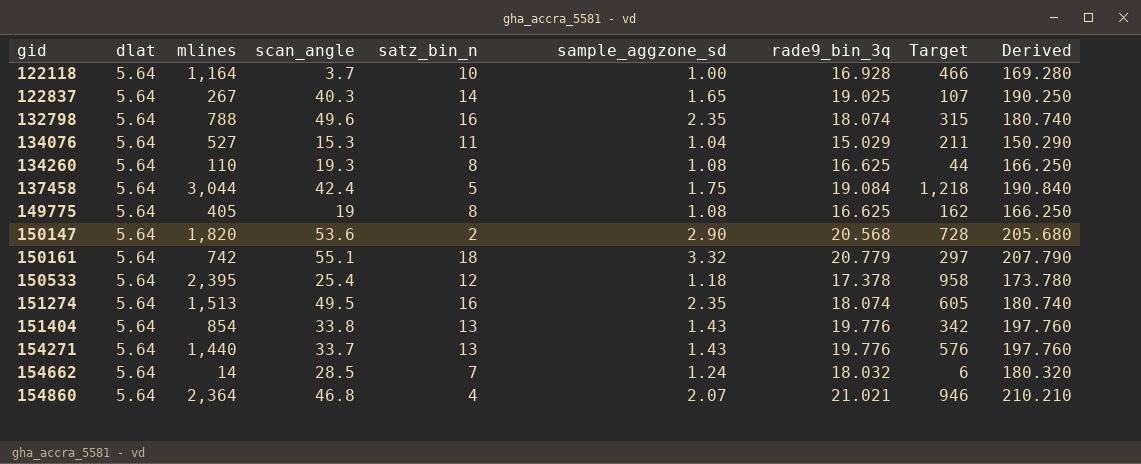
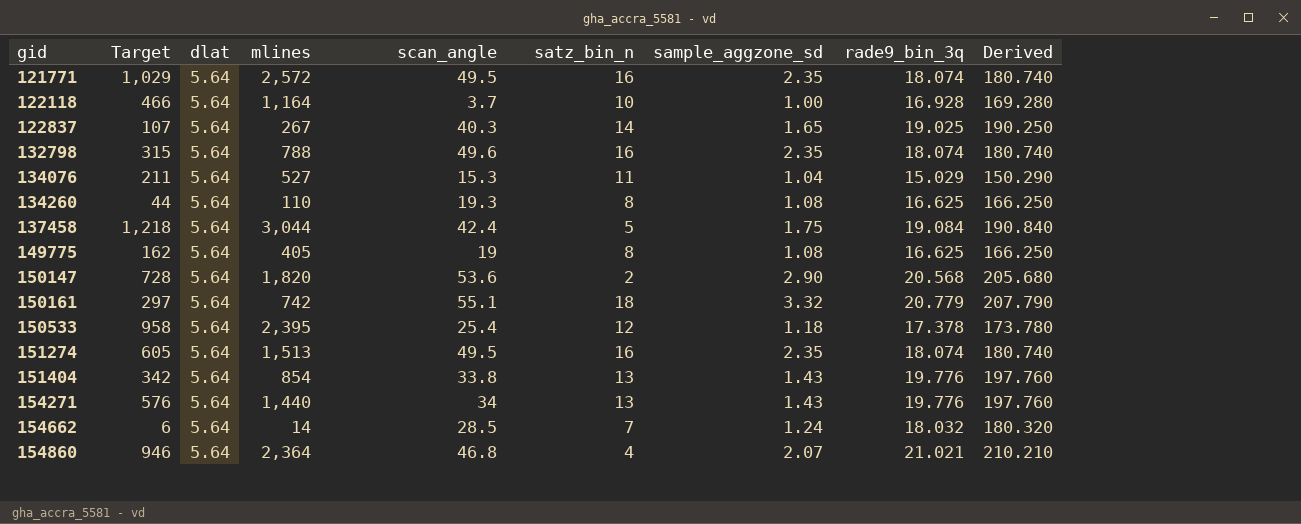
column Target | position: 8 -> 2
row 121771: none -> 1,029 | 5.64 | 2,572 | 49.5 | 16 | 2.35 | 18.074 | 180.740
154271 | scan_angle: 33.7 -> 34

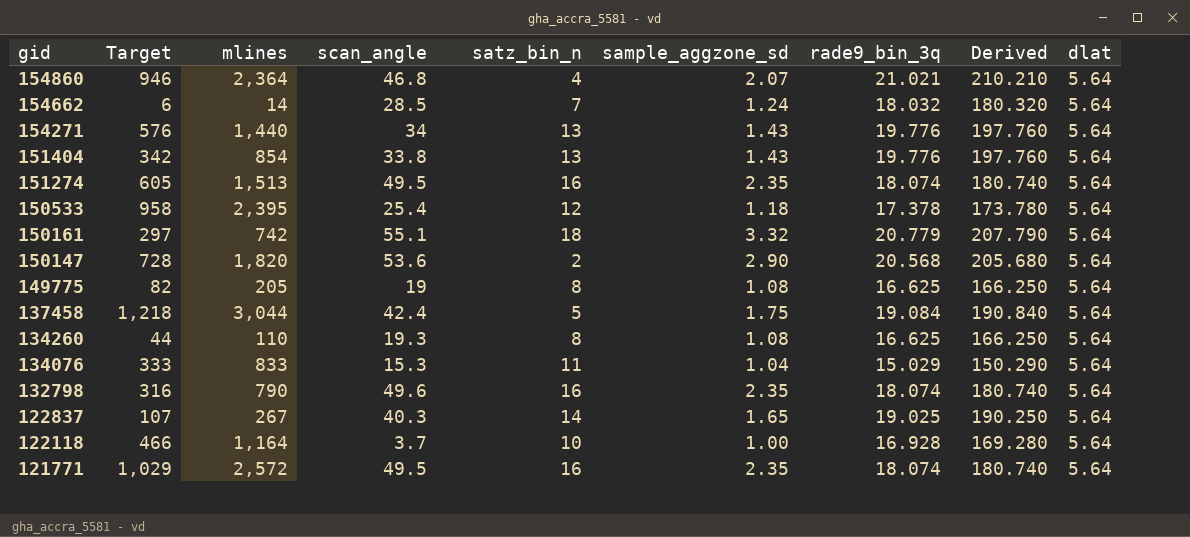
row order: gid ascending -> gid descending
column dlat | position: 3 -> 9
149775 | Target: 162 -> 82
149775 | mlines: 405 -> 205
134076 | Target: 211 -> 333
134076 | mlines: 527 -> 833
132798 | Target: 315 -> 316
132798 | mlines: 788 -> 790

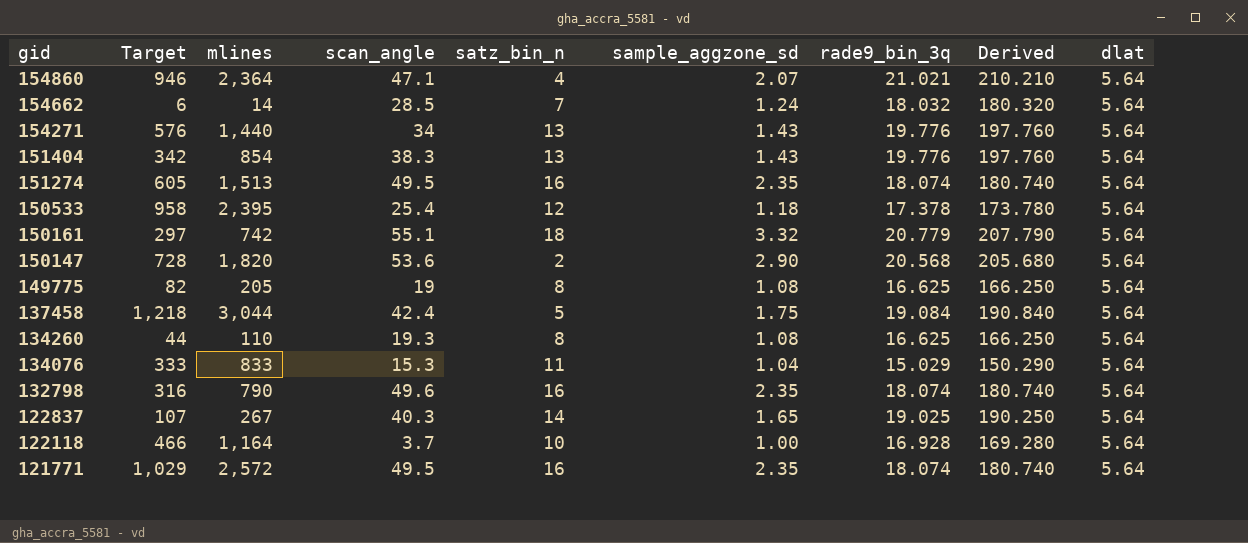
154860 | scan_angle: 46.8 -> 47.1
151404 | scan_angle: 33.8 -> 38.3

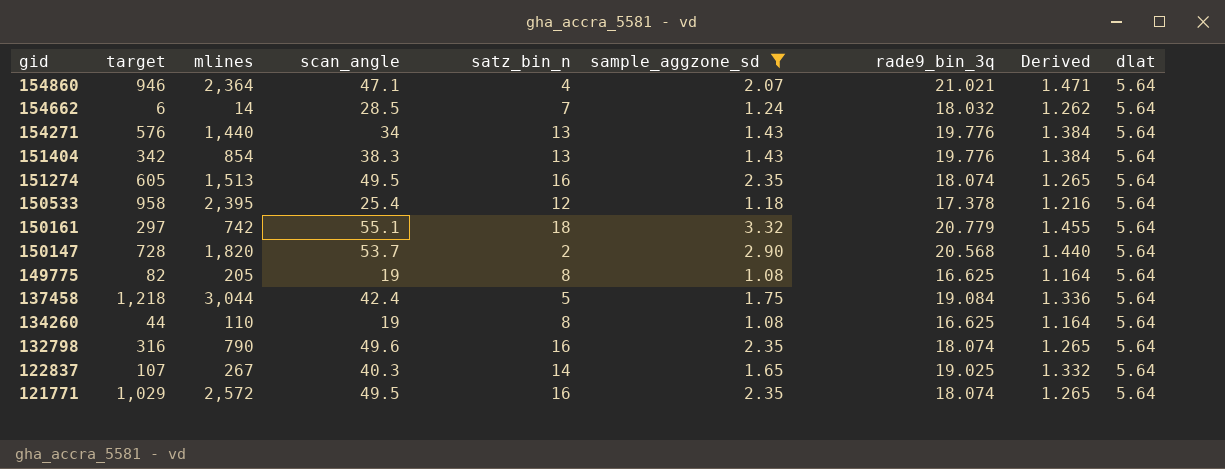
filter: none -> sample_aggzone_sd >= 1.08
column name: Target -> target
column Derived | formula: [rade9_bin_3q] * 10 -> [rade9_bin_3q] * 0.07
150147 | scan_angle: 53.6 -> 53.7
134260 | scan_angle: 19.3 -> 19

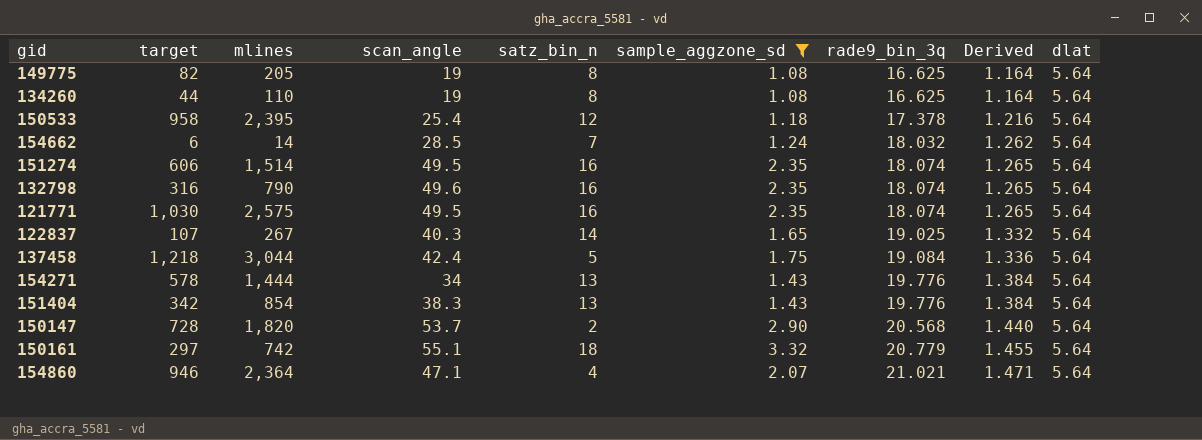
row order: gid descending -> rade9_bin_3q ascending
151274 | target: 605 -> 606
151274 | mlines: 1,513 -> 1,514
121771 | target: 1,029 -> 1,030
121771 | mlines: 2,572 -> 2,575
154271 | target: 576 -> 578
154271 | mlines: 1,440 -> 1,444

